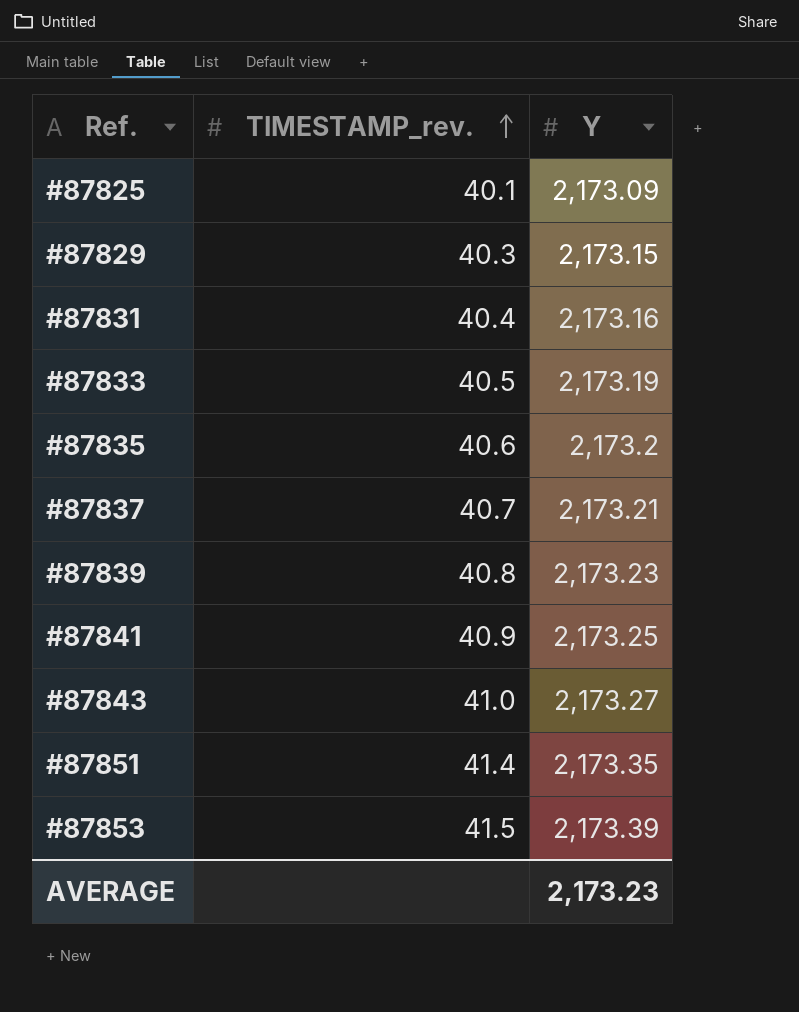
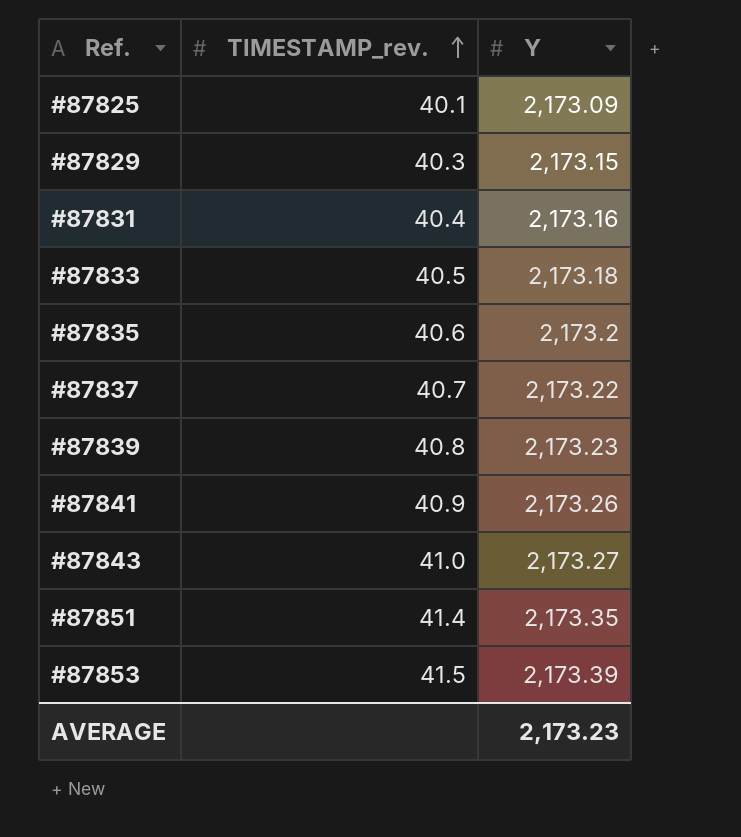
#87833 | Y: 2,173.19 -> 2,173.18
#87837 | Y: 2,173.21 -> 2,173.22
#87841 | Y: 2,173.25 -> 2,173.26

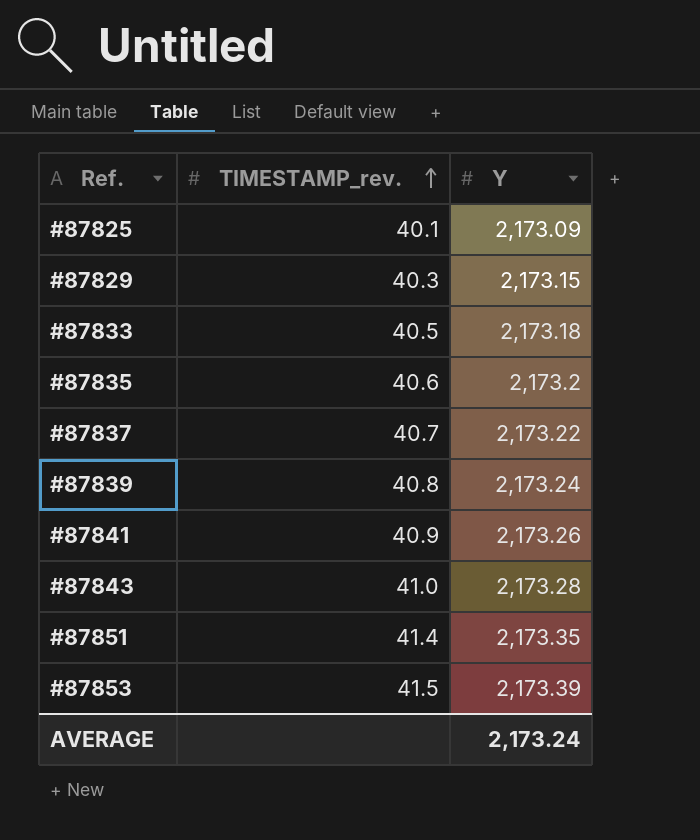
row #87831: 40.4 | 2,173.16 -> none
#87839 | Y: 2,173.23 -> 2,173.24
#87843 | Y: 2,173.27 -> 2,173.28
AVERAGE | Y: 2,173.23 -> 2,173.24

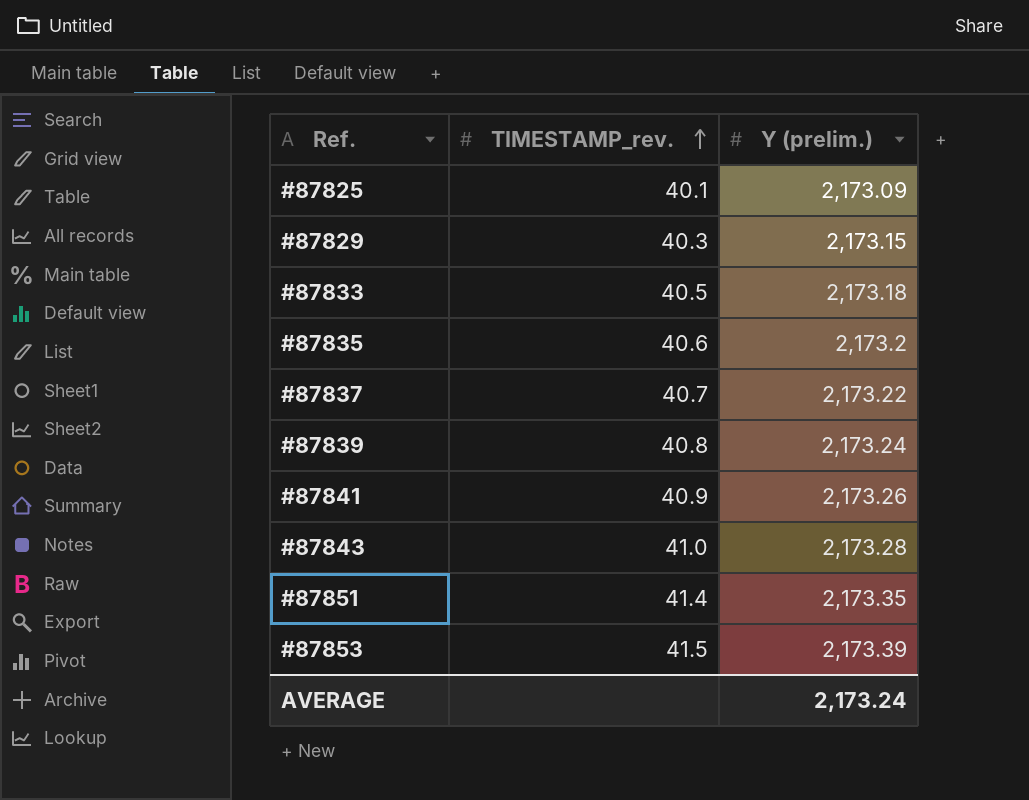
column name: Y -> Y (prelim.)

